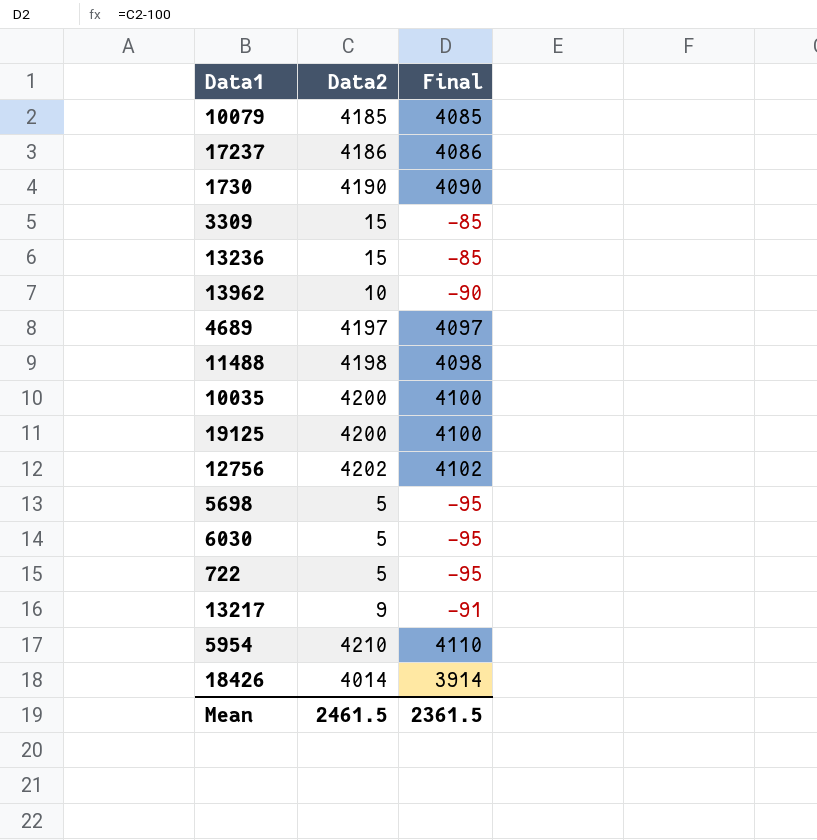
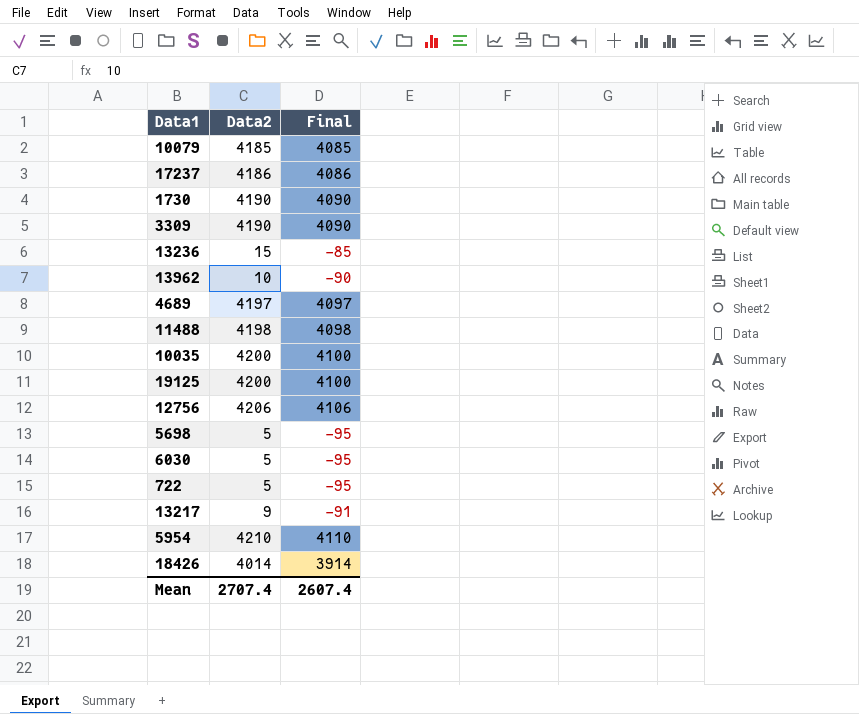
3309 | Data2: 15 -> 4190
3309 | Final: -85 -> 4090
12756 | Data2: 4202 -> 4206
12756 | Final: 4102 -> 4106
Mean | Data2: 2461.5 -> 2707.4
Mean | Final: 2361.5 -> 2607.4

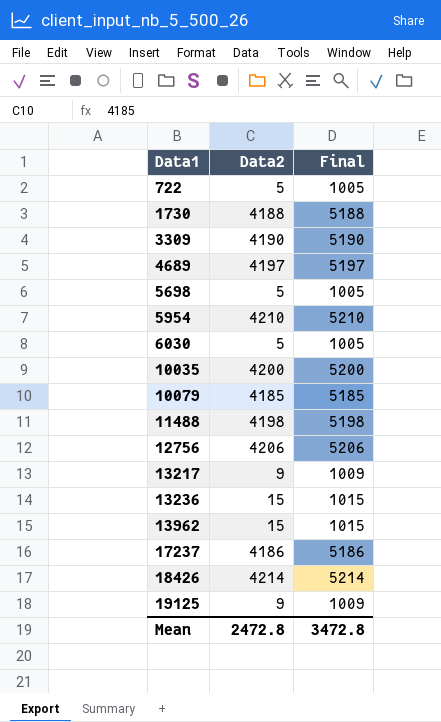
row order: none -> Data1 ascending
column Final | formula: [Data2] - 100 -> [Data2] + 1000
1730 | Data2: 4190 -> 4188
13962 | Data2: 10 -> 15
18426 | Data2: 4014 -> 4214
19125 | Data2: 4200 -> 9
Mean | Data2: 2707.4 -> 2472.8
Mean | Final: 2607.4 -> 3472.8

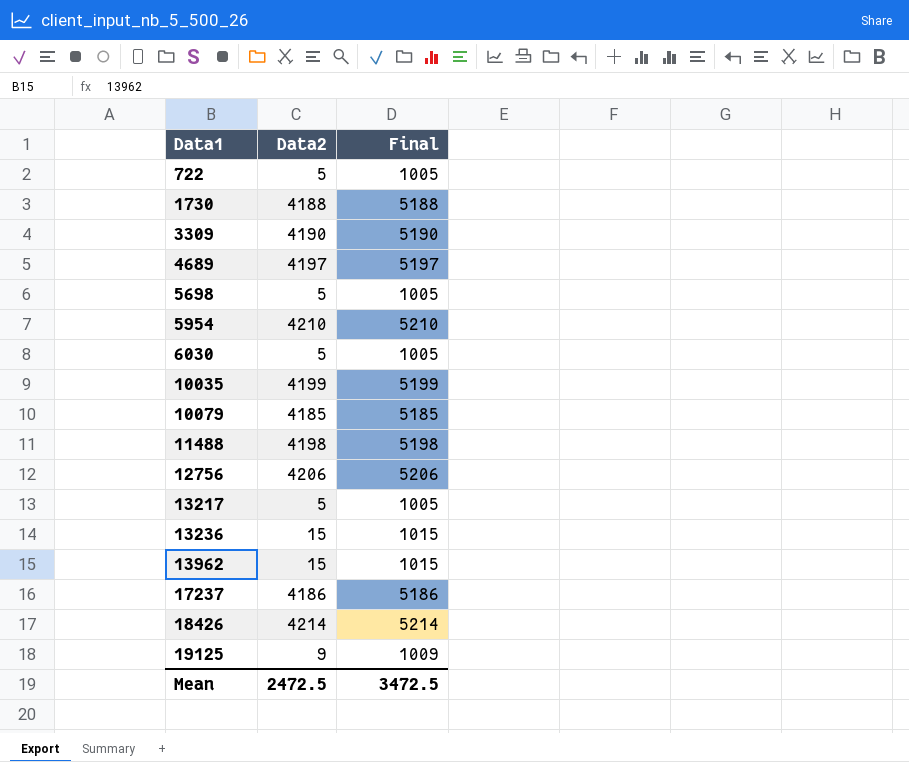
10035 | Data2: 4200 -> 4199
10035 | Final: 5200 -> 5199
13217 | Data2: 9 -> 5
13217 | Final: 1009 -> 1005
Mean | Data2: 2472.8 -> 2472.5
Mean | Final: 3472.8 -> 3472.5

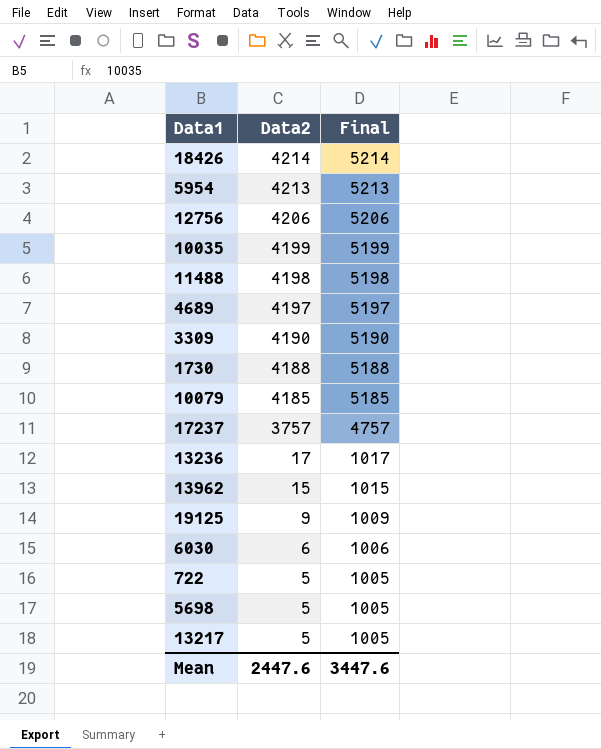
row order: Data1 ascending -> Data2 descending
5954 | Data2: 4210 -> 4213
5954 | Final: 5210 -> 5213
17237 | Data2: 4186 -> 3757
17237 | Final: 5186 -> 4757
13236 | Data2: 15 -> 17
13236 | Final: 1015 -> 1017
6030 | Data2: 5 -> 6
6030 | Final: 1005 -> 1006
Mean | Data2: 2472.5 -> 2447.6
Mean | Final: 3472.5 -> 3447.6

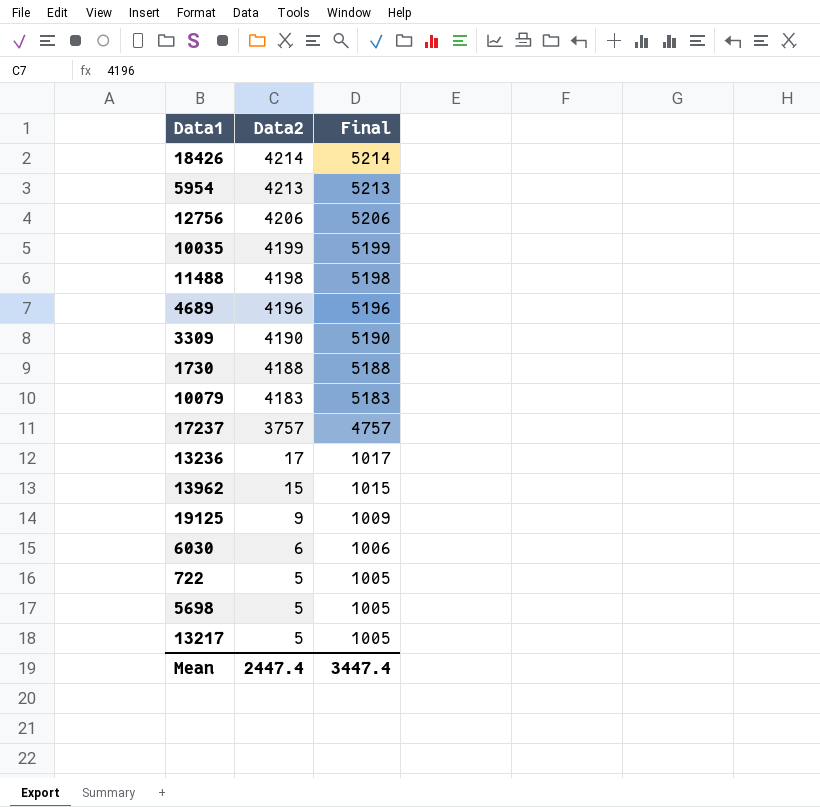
4689 | Data2: 4197 -> 4196
4689 | Final: 5197 -> 5196
10079 | Data2: 4185 -> 4183
10079 | Final: 5185 -> 5183
Mean | Data2: 2447.6 -> 2447.4
Mean | Final: 3447.6 -> 3447.4

